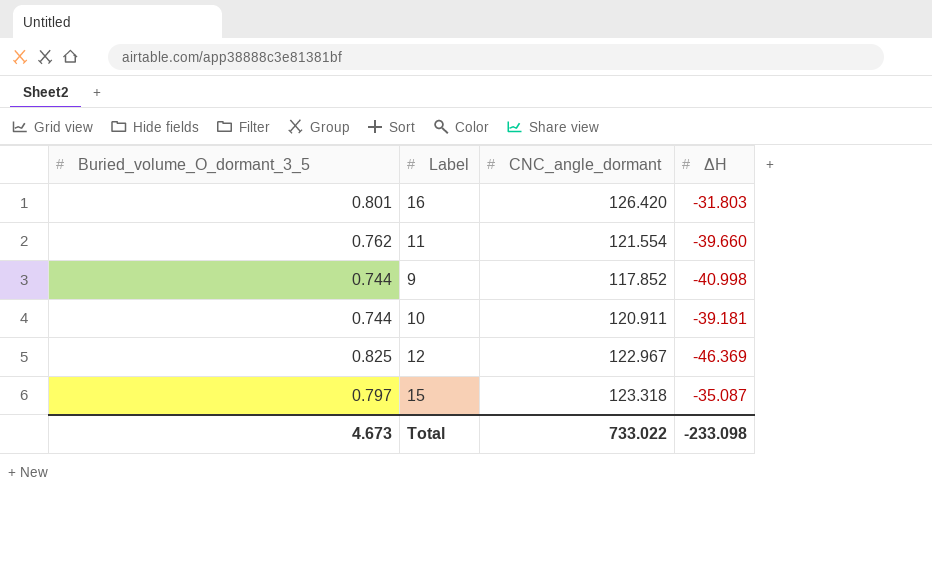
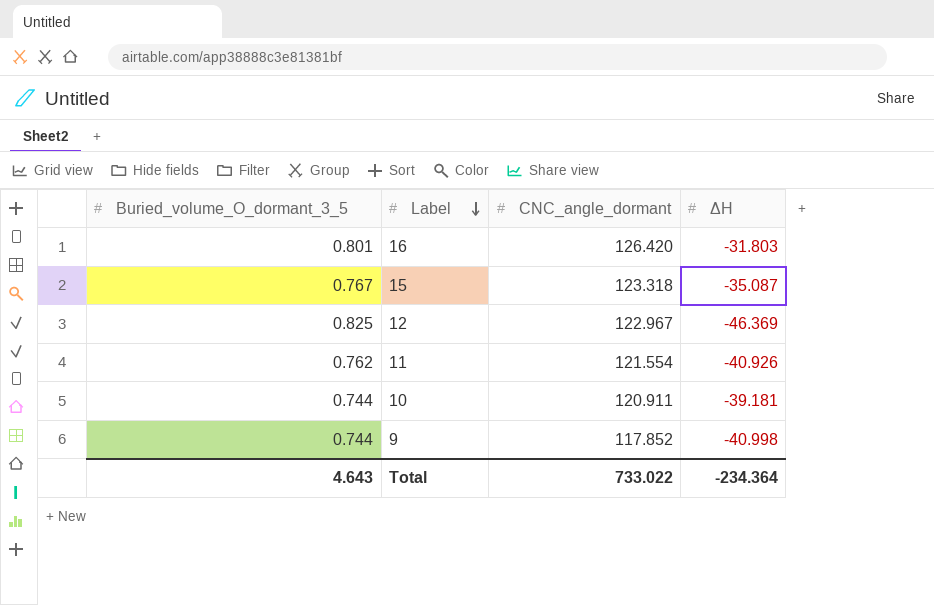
row order: none -> Label descending
15 | Buried_volume_O_dormant_3_5: 0.797 -> 0.767
11 | ΔH: -39.660 -> -40.926
Total | Buried_volume_O_dormant_3_5: 4.673 -> 4.643
Total | ΔH: -233.098 -> -234.364

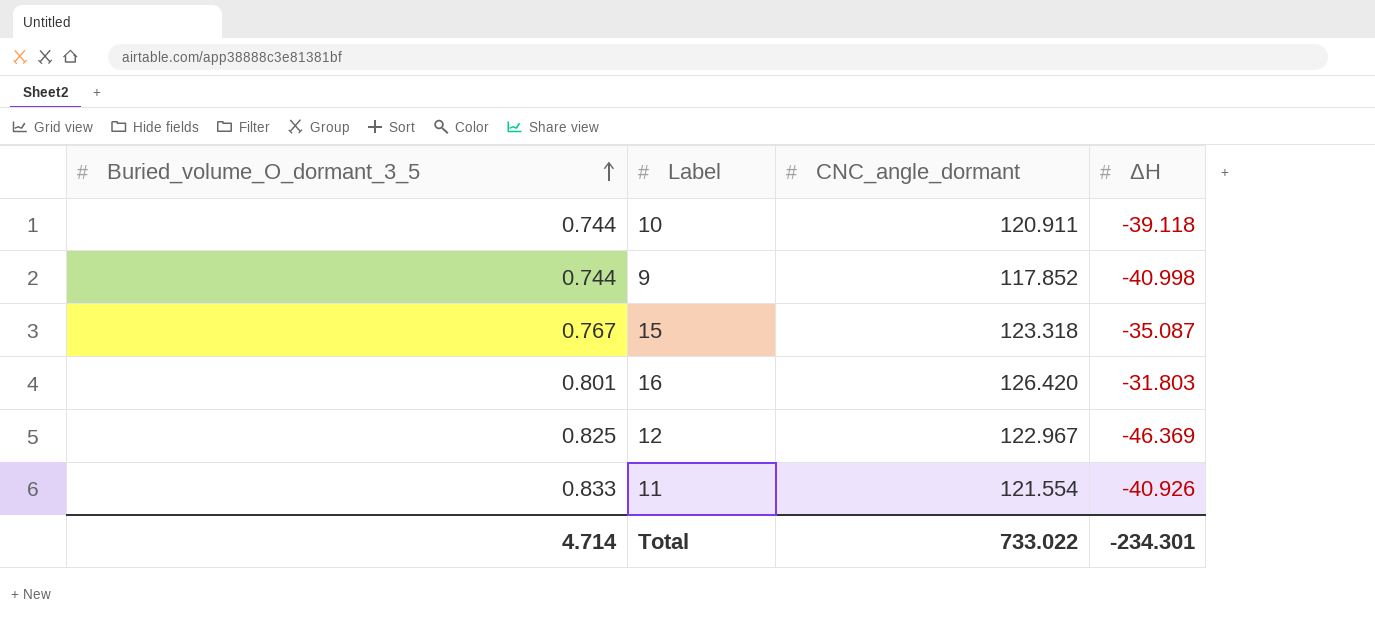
row order: Label descending -> Buried_volume_O_dormant_3_5 ascending
10 | ΔH: -39.181 -> -39.118
11 | Buried_volume_O_dormant_3_5: 0.762 -> 0.833
Total | Buried_volume_O_dormant_3_5: 4.643 -> 4.714
Total | ΔH: -234.364 -> -234.301

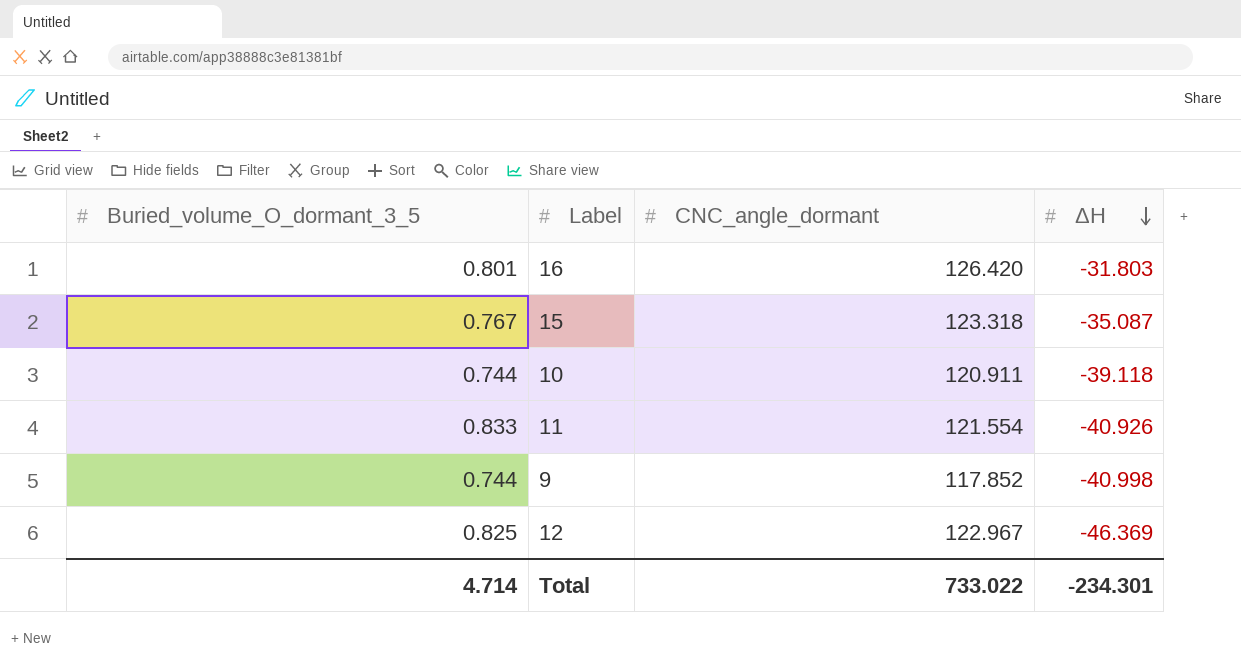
row order: Buried_volume_O_dormant_3_5 ascending -> ΔH descending

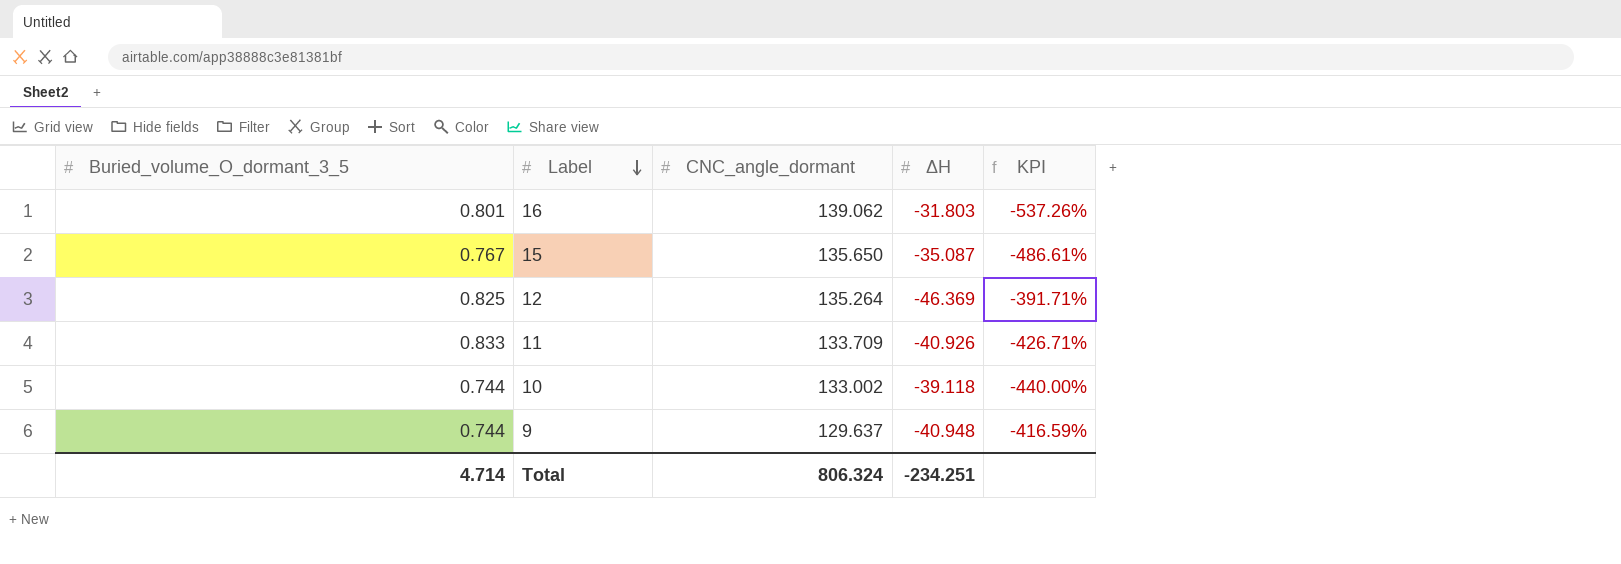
row order: ΔH descending -> Label descending
column KPI | formula: none -> ([CNC_angle_dormant] - [ΔH]) / [ΔH]
16 | CNC_angle_dormant: 126.420 -> 139.062
15 | CNC_angle_dormant: 123.318 -> 135.650
12 | CNC_angle_dormant: 122.967 -> 135.264
11 | CNC_angle_dormant: 121.554 -> 133.709
10 | CNC_angle_dormant: 120.911 -> 133.002
9 | CNC_angle_dormant: 117.852 -> 129.637
9 | ΔH: -40.998 -> -40.948
Total | CNC_angle_dormant: 733.022 -> 806.324
Total | ΔH: -234.301 -> -234.251

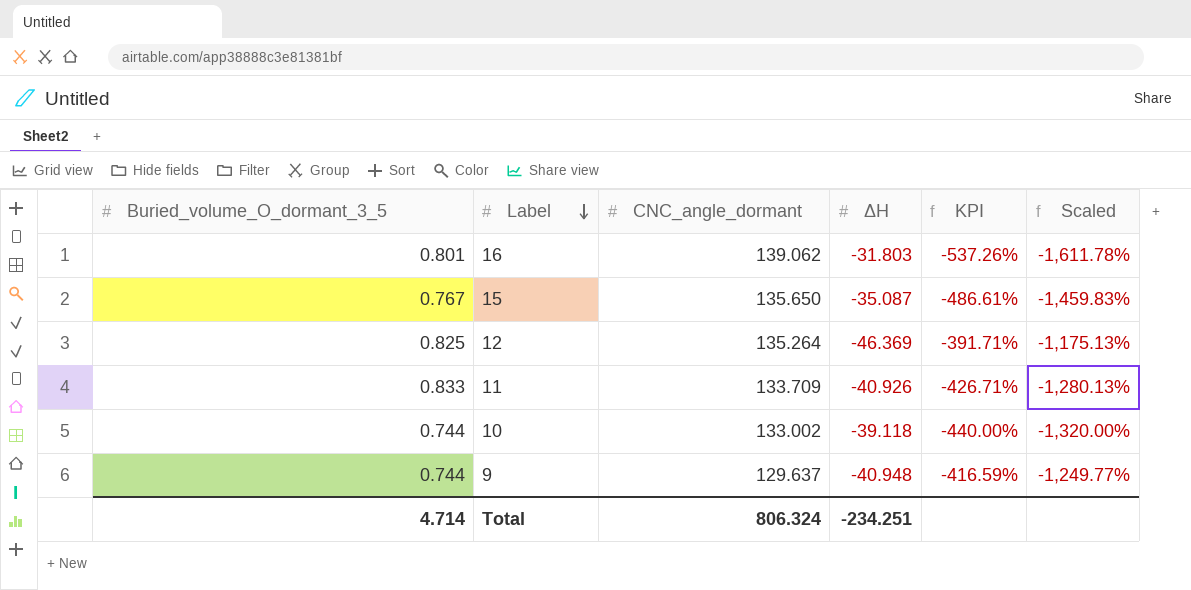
column Scaled | formula: none -> [KPI] * 3

